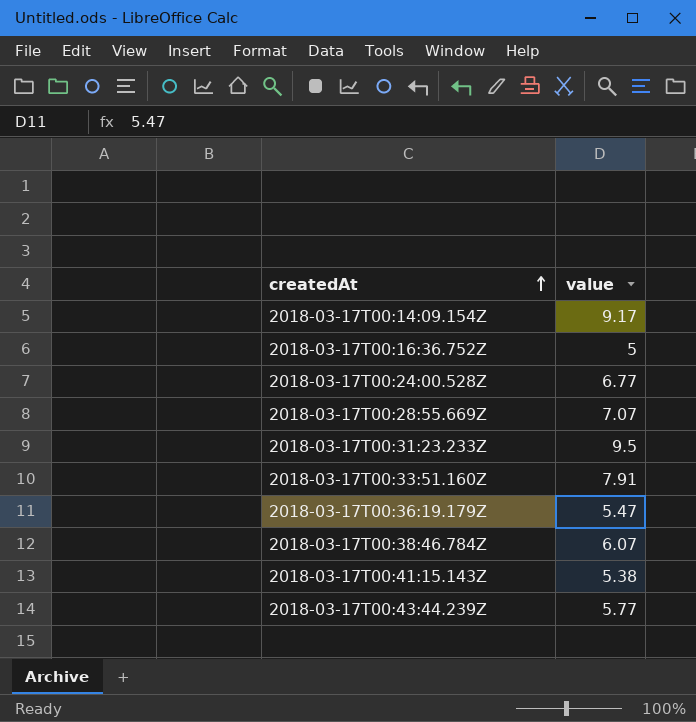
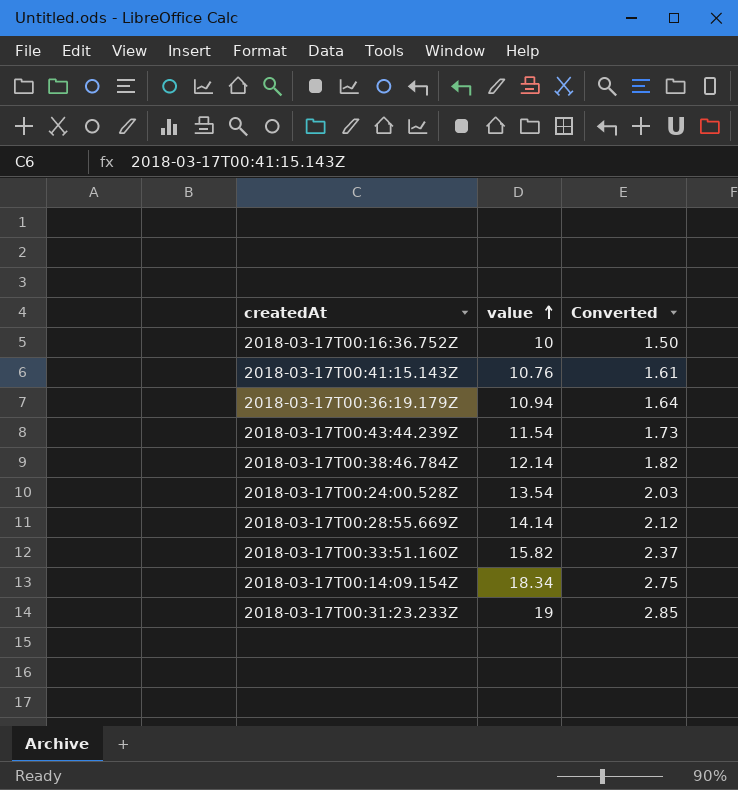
row order: createdAt ascending -> value ascending
column Converted | formula: none -> [value] * 0.15
2018-03-17T00:16:36.752Z | value: 5 -> 10
2018-03-17T00:41:15.143Z | value: 5.38 -> 10.76
2018-03-17T00:36:19.179Z | value: 5.47 -> 10.94
2018-03-17T00:43:44.239Z | value: 5.77 -> 11.54
2018-03-17T00:38:46.784Z | value: 6.07 -> 12.14
2018-03-17T00:24:00.528Z | value: 6.77 -> 13.54
2018-03-17T00:28:55.669Z | value: 7.07 -> 14.14
2018-03-17T00:33:51.160Z | value: 7.91 -> 15.82
2018-03-17T00:14:09.154Z | value: 9.17 -> 18.34
2018-03-17T00:31:23.233Z | value: 9.5 -> 19

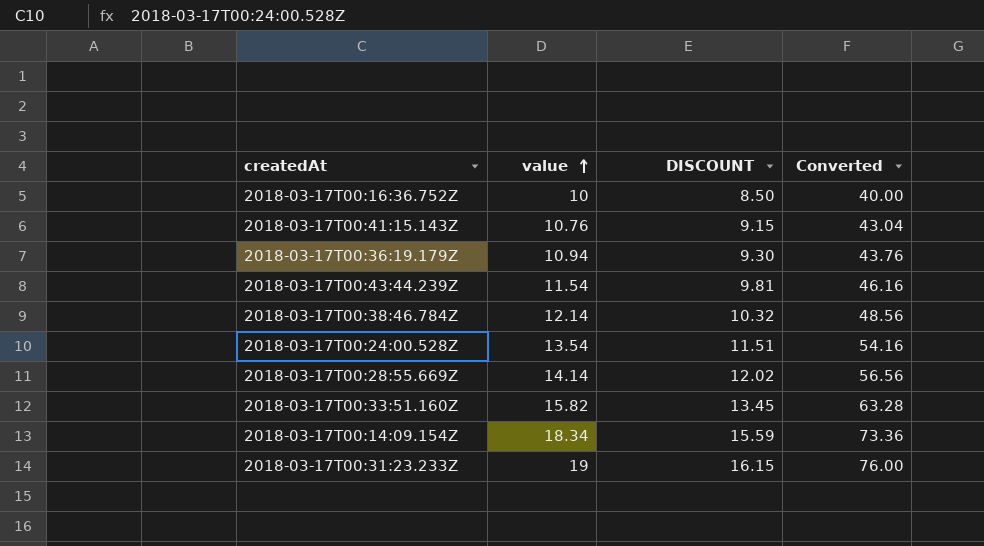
column DISCOUNT | formula: none -> [value] * 0.85
column Converted | formula: [value] * 0.15 -> [value] * 4

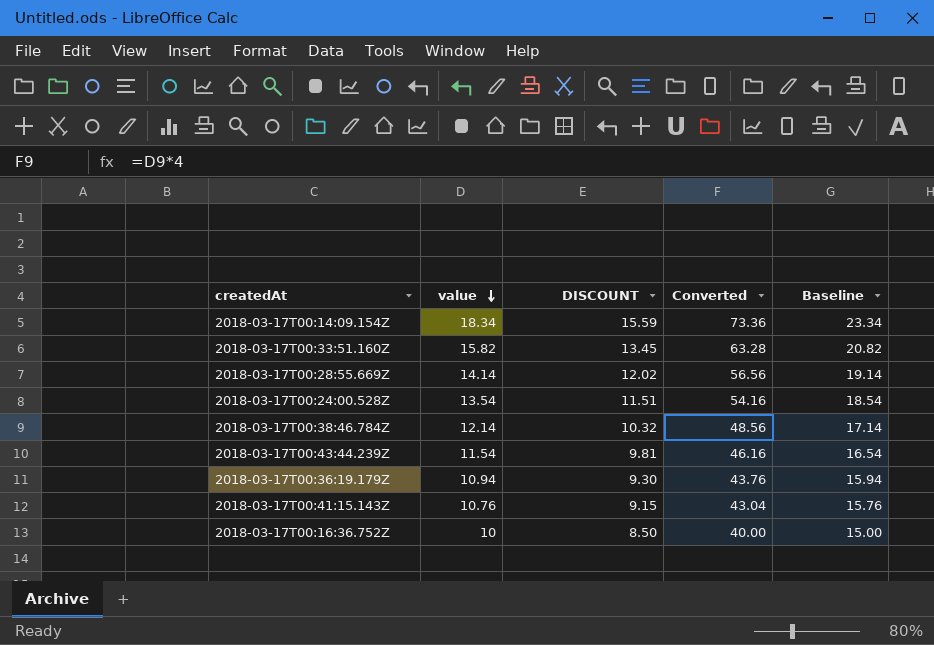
row order: value ascending -> value descending
column Baseline | formula: none -> [value] + 5
row 2018-03-17T00:31:23.233Z: 19 | 16.15 | 76.00 -> none

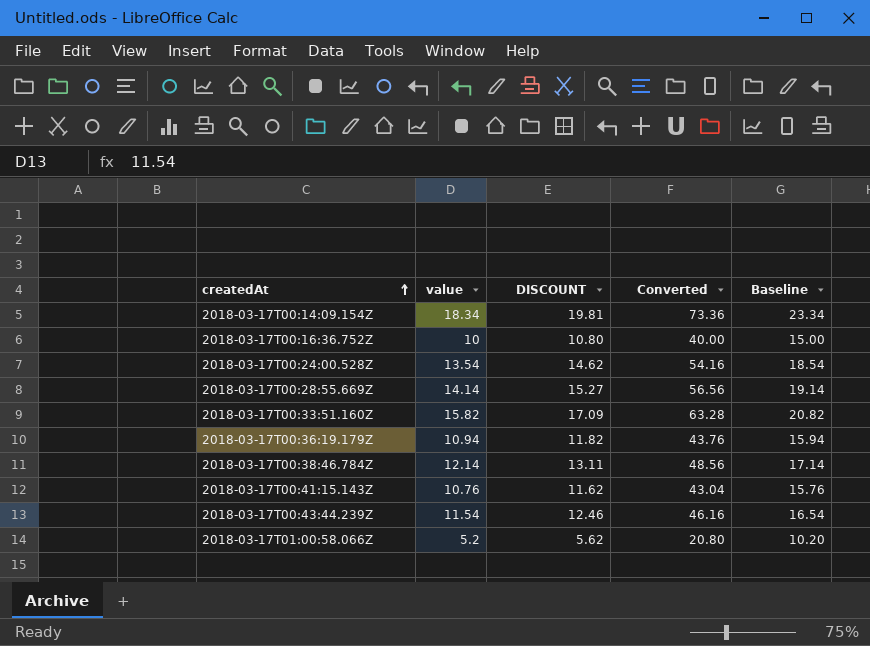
row order: value descending -> createdAt ascending
column DISCOUNT | formula: [value] * 0.85 -> [value] * 1.08
row 2018-03-17T01:00:58.066Z: none -> 5.2 | 5.62 | 20.80 | 10.20

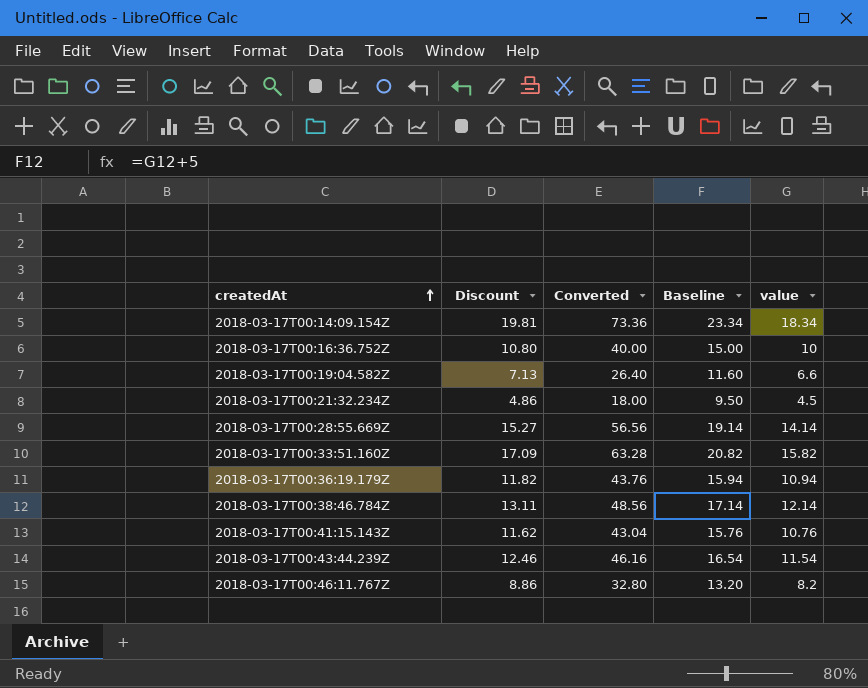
column name: DISCOUNT -> Discount
column value | position: 2 -> 5
row 2018-03-17T00:24:00.528Z: 13.54 | 14.62 | 54.16 | 18.54 -> none
row 2018-03-17T01:00:58.066Z: 5.2 | 5.62 | 20.80 | 10.20 -> none
row 2018-03-17T00:19:04.582Z: none -> 7.13 | 26.40 | 11.60 | 6.6
row 2018-03-17T00:21:32.234Z: none -> 4.86 | 18.00 | 9.50 | 4.5
row 2018-03-17T00:46:11.767Z: none -> 8.86 | 32.80 | 13.20 | 8.2

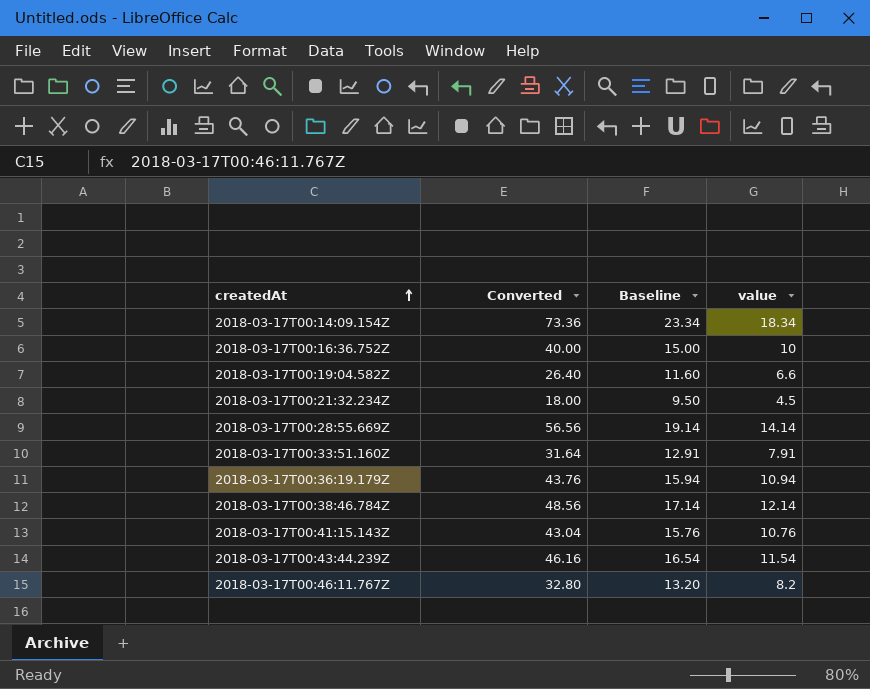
column Discount | formula: [value] * 1.08 -> none
2018-03-17T00:33:51.160Z | Converted: 63.28 -> 31.64
2018-03-17T00:33:51.160Z | Baseline: 20.82 -> 12.91
2018-03-17T00:33:51.160Z | value: 15.82 -> 7.91

